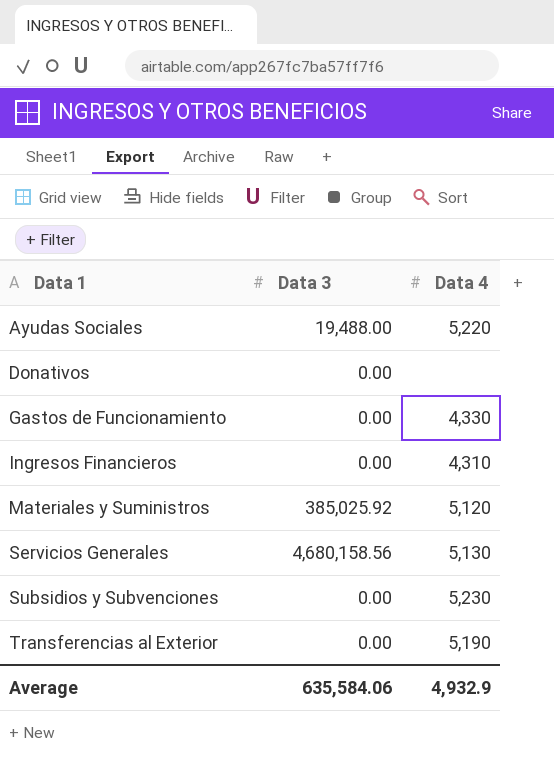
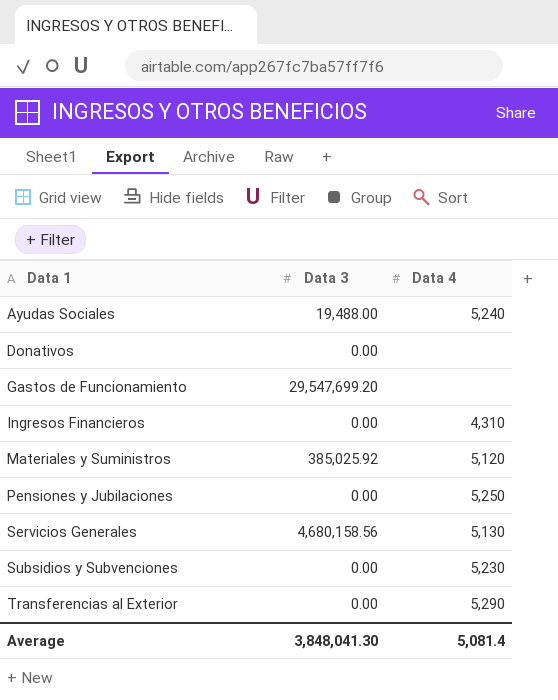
Ayudas Sociales | Data 4: 5,220 -> 5,240
Gastos de Funcionamiento | Data 3: 0.00 -> 29,547,699.20
Gastos de Funcionamiento | Data 4: 4,330 -> none
row Pensiones y Jubilaciones: none -> 0.00 | 5,250
Transferencias al Exterior | Data 4: 5,190 -> 5,290
Average | Data 3: 635,584.06 -> 3,848,041.30
Average | Data 4: 4,932.9 -> 5,081.4

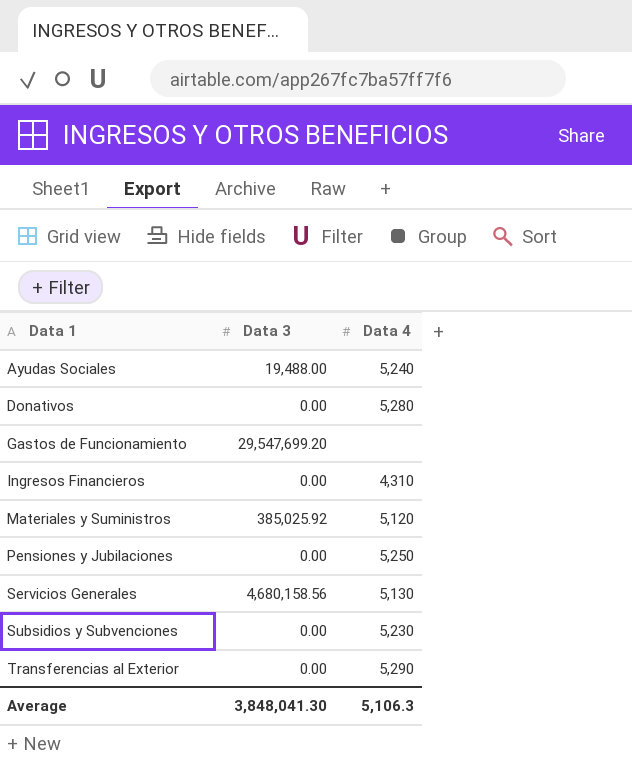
Donativos | Data 4: none -> 5,280
Average | Data 4: 5,081.4 -> 5,106.3

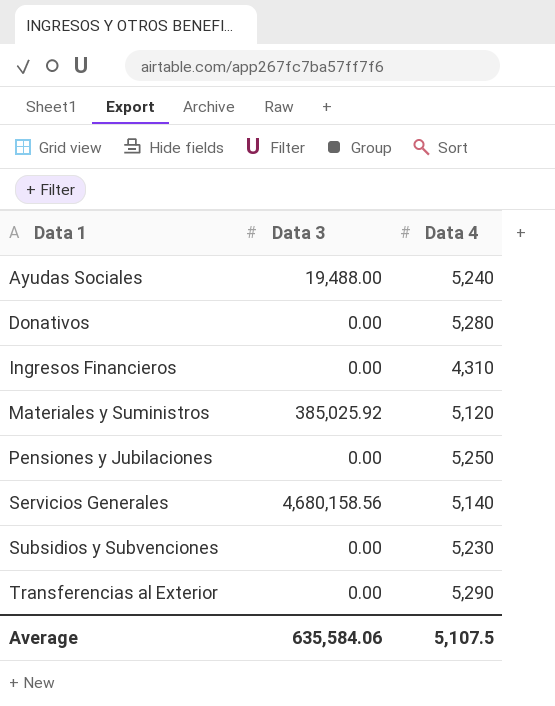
row Gastos de Funcionamiento: 29,547,699.20 | none -> none
Servicios Generales | Data 4: 5,130 -> 5,140
Average | Data 3: 3,848,041.30 -> 635,584.06
Average | Data 4: 5,106.3 -> 5,107.5

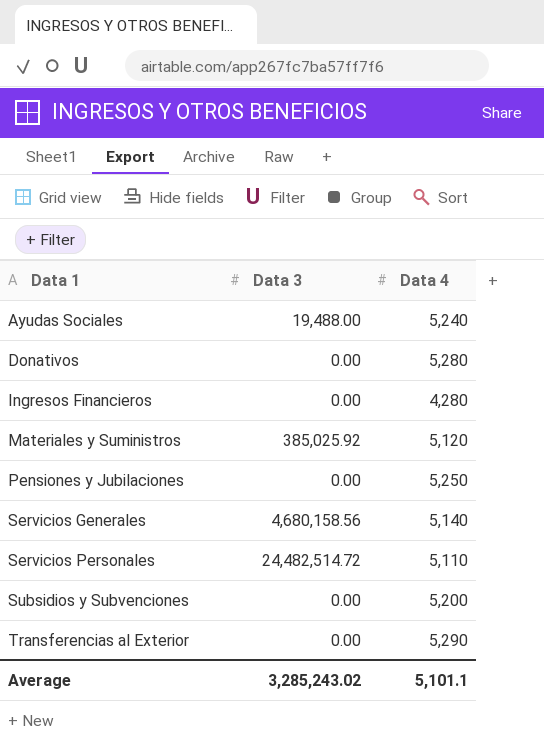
Ingresos Financieros | Data 4: 4,310 -> 4,280
row Servicios Personales: none -> 24,482,514.72 | 5,110
Subsidios y Subvenciones | Data 4: 5,230 -> 5,200
Average | Data 3: 635,584.06 -> 3,285,243.02
Average | Data 4: 5,107.5 -> 5,101.1

